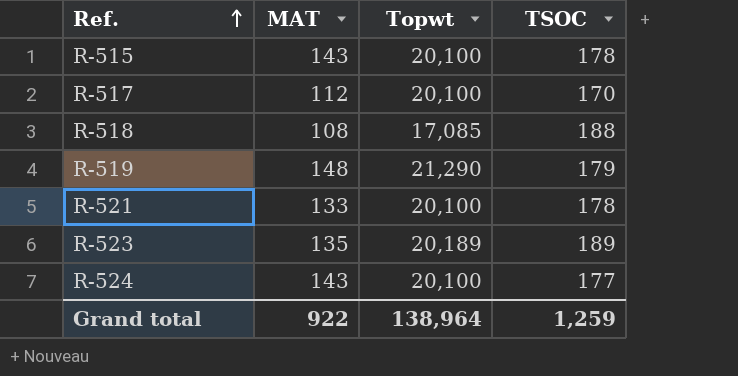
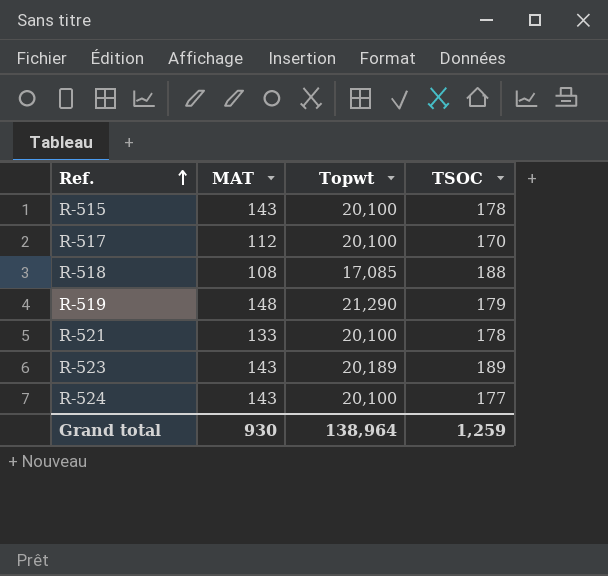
R-523 | MAT: 135 -> 143
Grand total | MAT: 922 -> 930

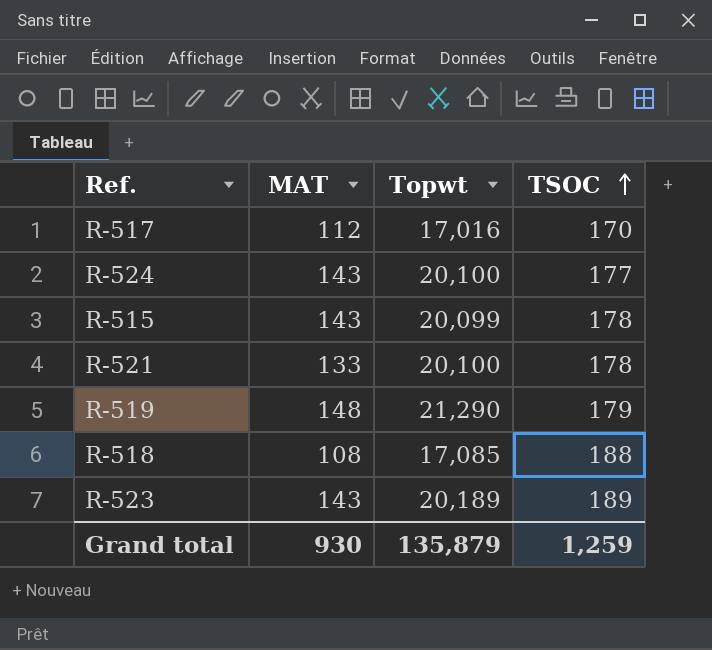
row order: Ref. ascending -> TSOC ascending
R-517 | Topwt: 20,100 -> 17,016
R-515 | Topwt: 20,100 -> 20,099
Grand total | Topwt: 138,964 -> 135,879

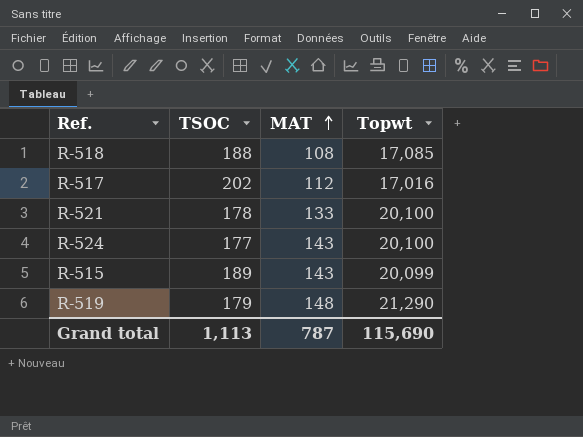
row order: TSOC ascending -> MAT ascending
column TSOC | position: 4 -> 2
row R-523: 143 | 20,189 | 189 -> none
R-517 | TSOC: 170 -> 202
R-515 | TSOC: 178 -> 189
Grand total | TSOC: 1,259 -> 1,113
Grand total | MAT: 930 -> 787
Grand total | Topwt: 135,879 -> 115,690

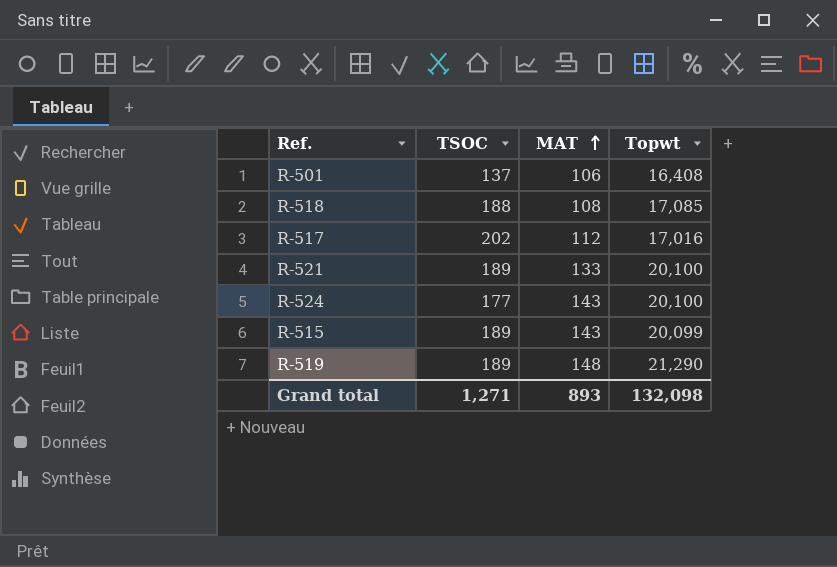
row R-501: none -> 137 | 106 | 16,408
R-521 | TSOC: 178 -> 189
R-519 | TSOC: 179 -> 189
Grand total | TSOC: 1,113 -> 1,271
Grand total | MAT: 787 -> 893
Grand total | Topwt: 115,690 -> 132,098

